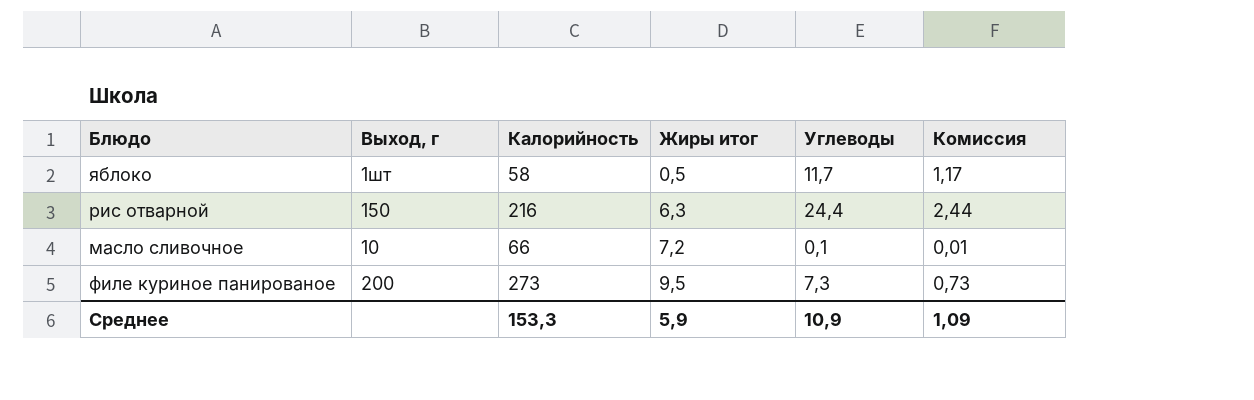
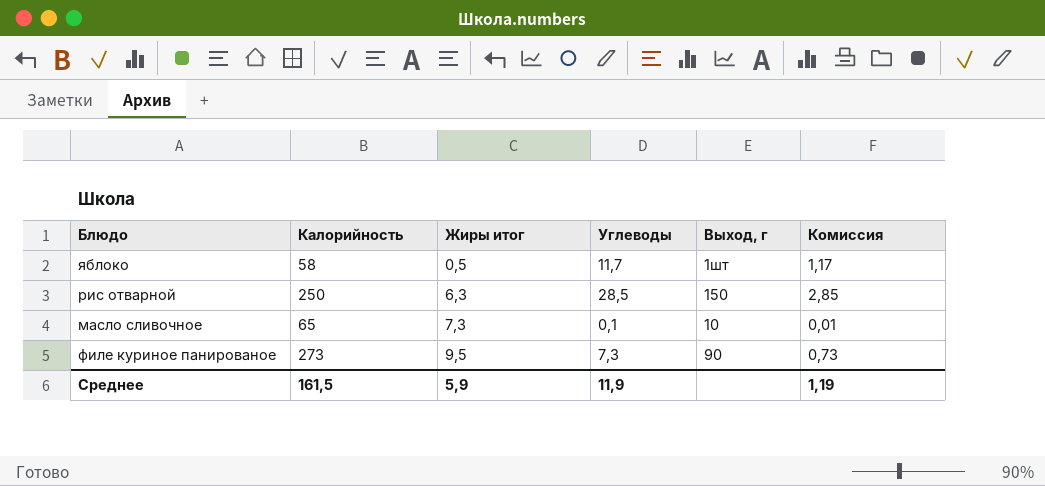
column Выход, г | position: 2 -> 5
рис отварной | Калорийность: 216 -> 250
рис отварной | Углеводы: 24,4 -> 28,5
рис отварной | Комиссия: 2,44 -> 2,85
масло сливочное | Калорийность: 66 -> 65
масло сливочное | Жиры итог: 7,2 -> 7,3
филе куриное панированое | Выход, г: 200 -> 90
Среднее | Калорийность: 153,3 -> 161,5
Среднее | Углеводы: 10,9 -> 11,9
Среднее | Комиссия: 1,09 -> 1,19

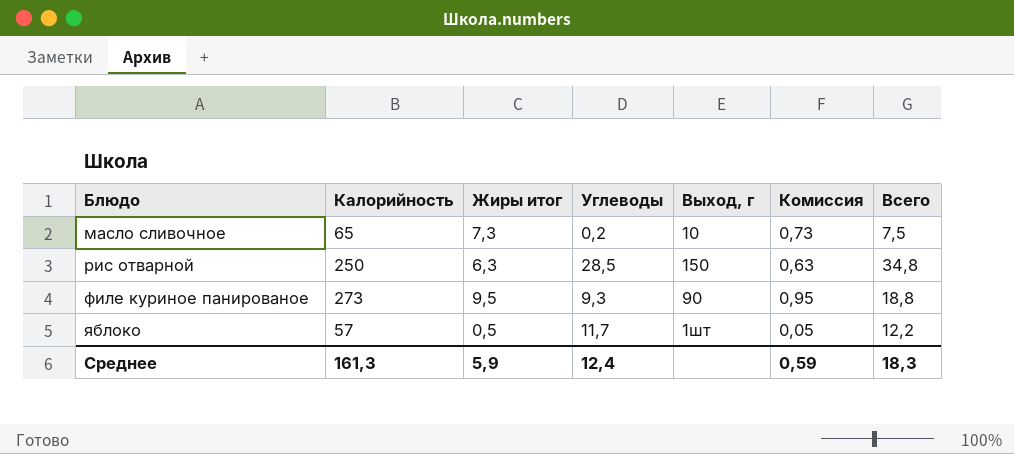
row order: Жиры итог ascending -> Блюдо ascending
column Комиссия | formula: [Углеводы] * 0,1 -> [Жиры итог] * 0,1
column Всего | formula: none -> [Жиры итог] + [Углеводы]
масло сливочное | Углеводы: 0,1 -> 0,2
филе куриное панированое | Углеводы: 7,3 -> 9,3
яблоко | Калорийность: 58 -> 57
Среднее | Калорийность: 161,5 -> 161,3
Среднее | Углеводы: 11,9 -> 12,4
Среднее | Комиссия: 1,19 -> 0,59

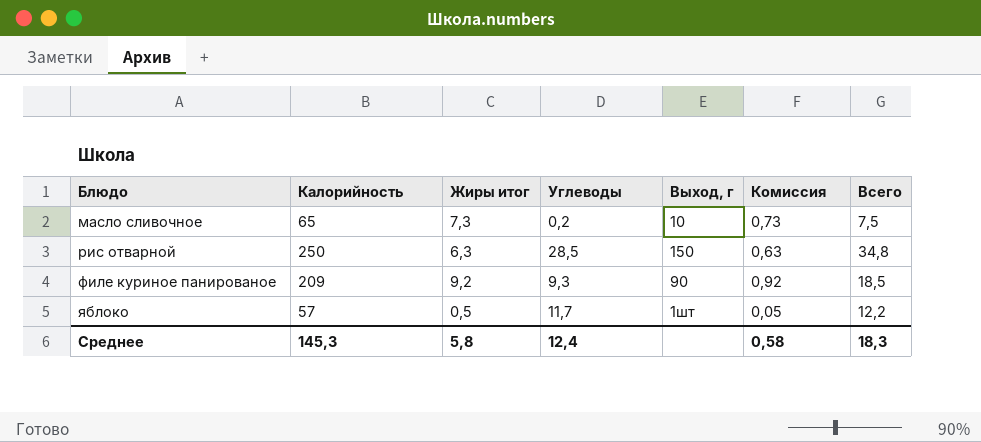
филе куриное панированое | Калорийность: 273 -> 209
филе куриное панированое | Жиры итог: 9,5 -> 9,2
филе куриное панированое | Комиссия: 0,95 -> 0,92
филе куриное панированое | Всего: 18,8 -> 18,5
Среднее | Калорийность: 161,3 -> 145,3
Среднее | Жиры итог: 5,9 -> 5,8
Среднее | Комиссия: 0,59 -> 0,58

